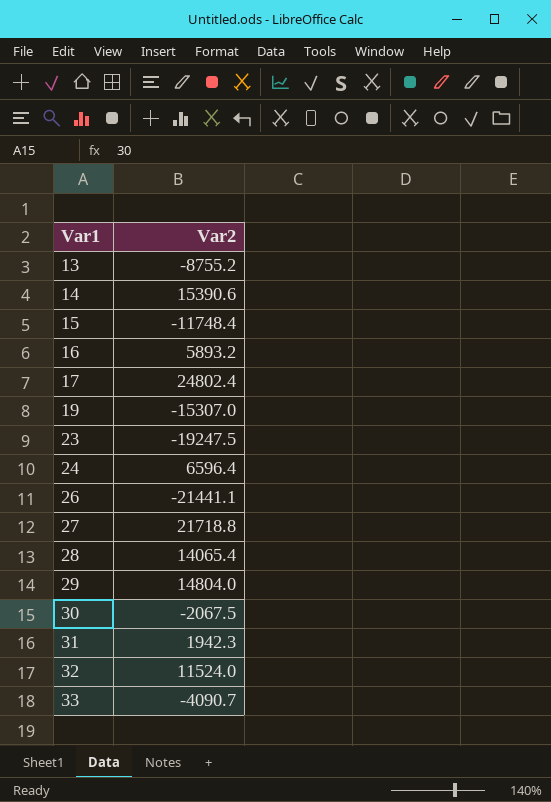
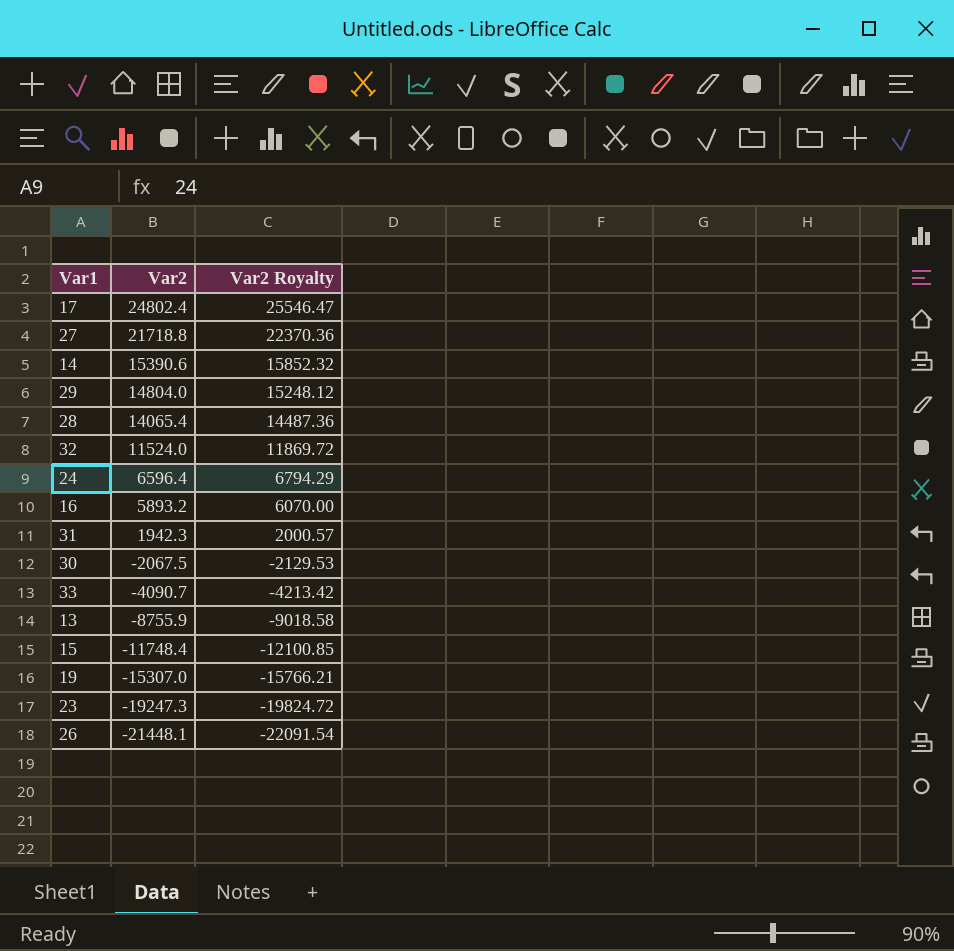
row order: Var1 ascending -> Var2 descending
column Var2 Royalty | formula: none -> [Var2] * 1.03
13 | Var2: -8755.2 -> -8755.9
23 | Var2: -19247.5 -> -19247.3
26 | Var2: -21441.1 -> -21448.1

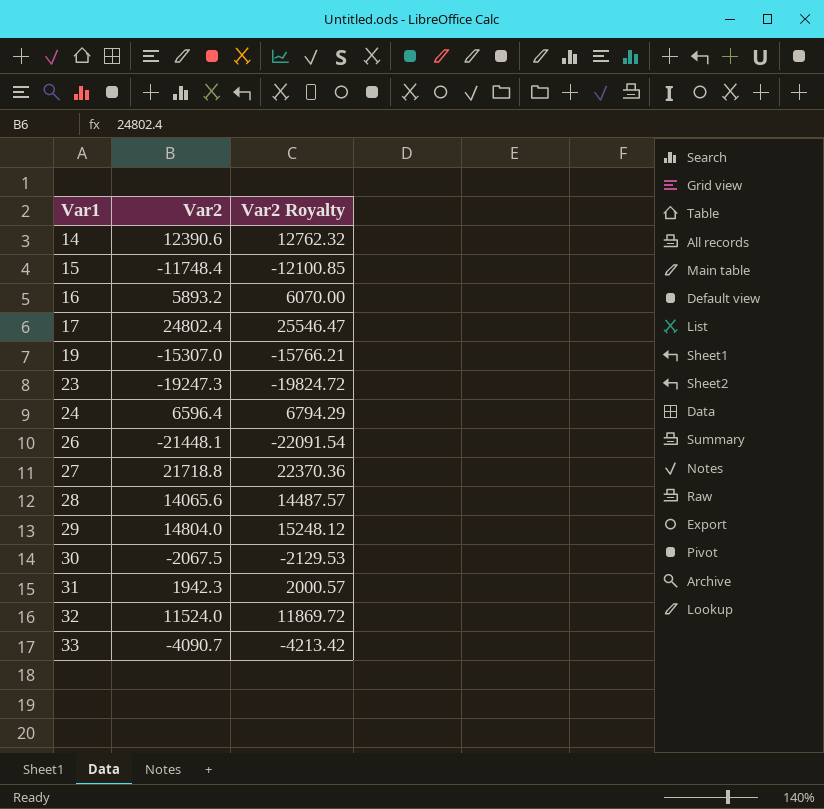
row order: Var2 descending -> Var1 ascending
row 13: -8755.9 | -9018.58 -> none
14 | Var2: 15390.6 -> 12390.6
14 | Var2 Royalty: 15852.32 -> 12762.32
28 | Var2: 14065.4 -> 14065.6
28 | Var2 Royalty: 14487.36 -> 14487.57

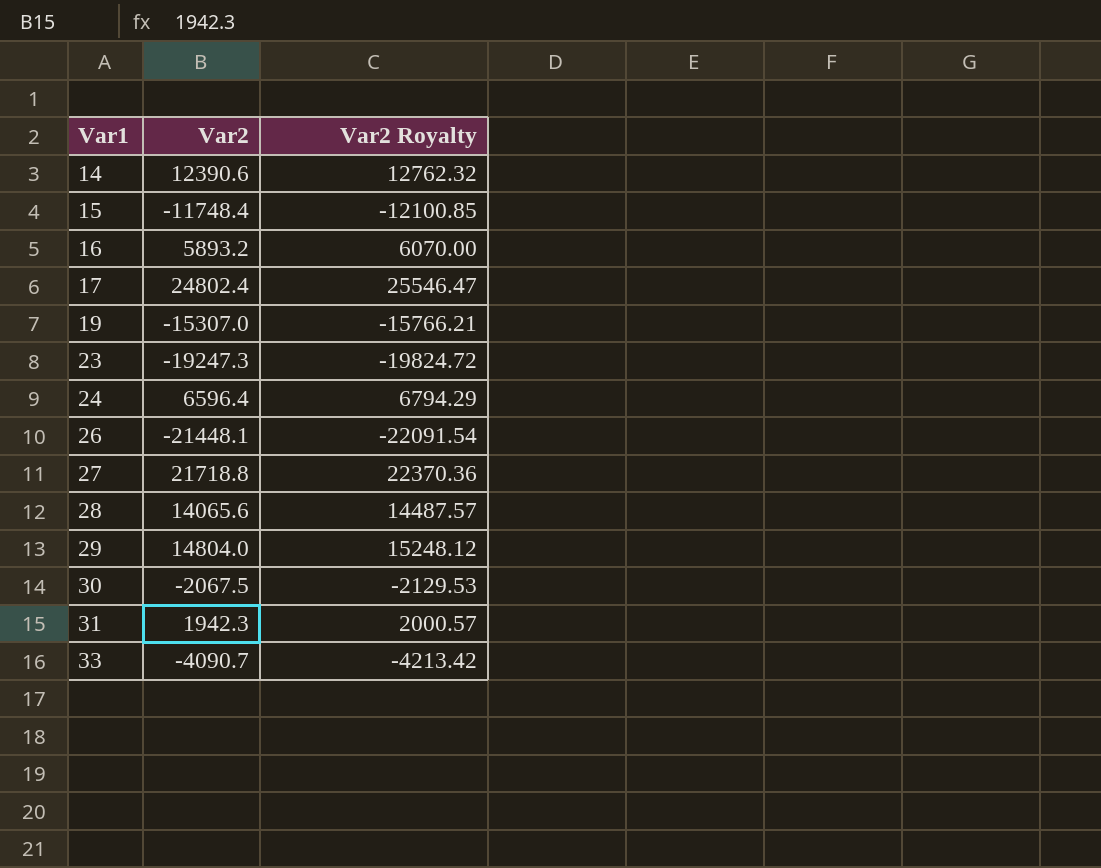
row 32: 11524.0 | 11869.72 -> none

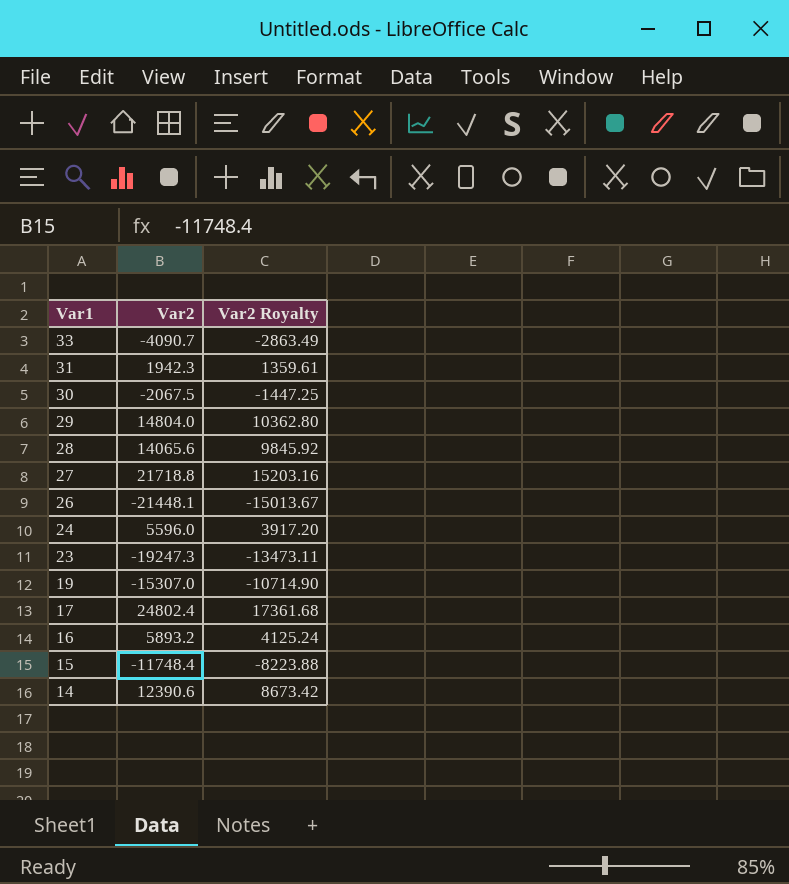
row order: Var1 ascending -> Var1 descending
column Var2 Royalty | formula: [Var2] * 1.03 -> [Var2] * 0.7
24 | Var2: 6596.4 -> 5596.0

